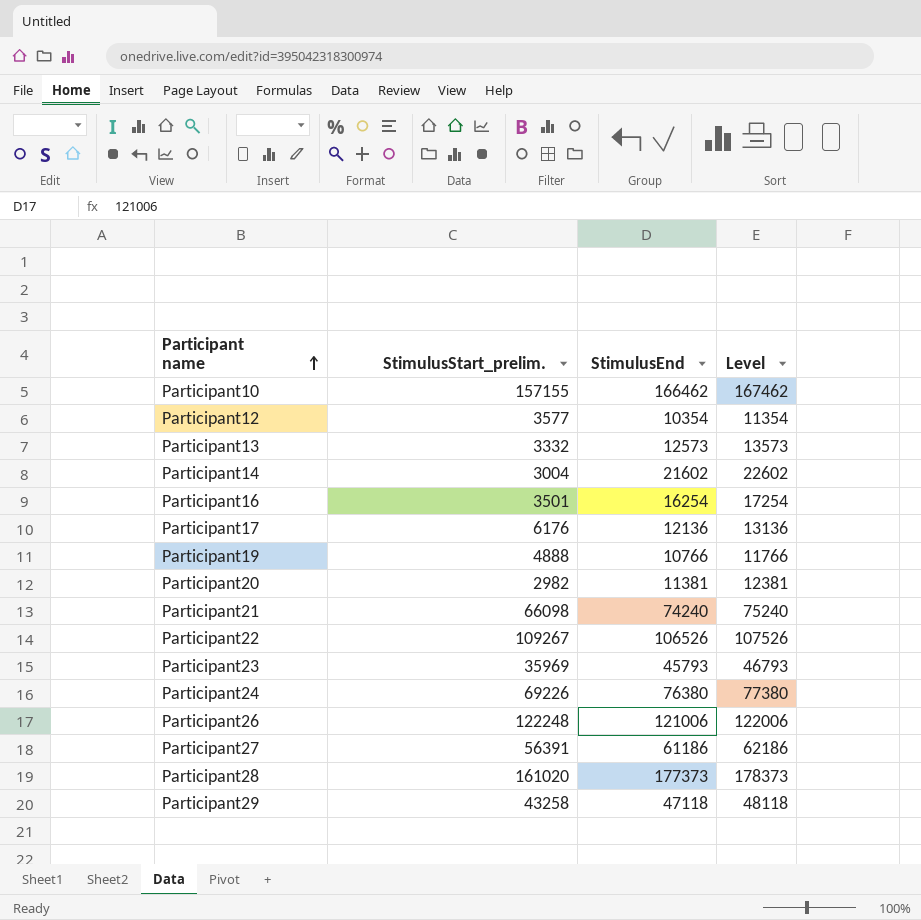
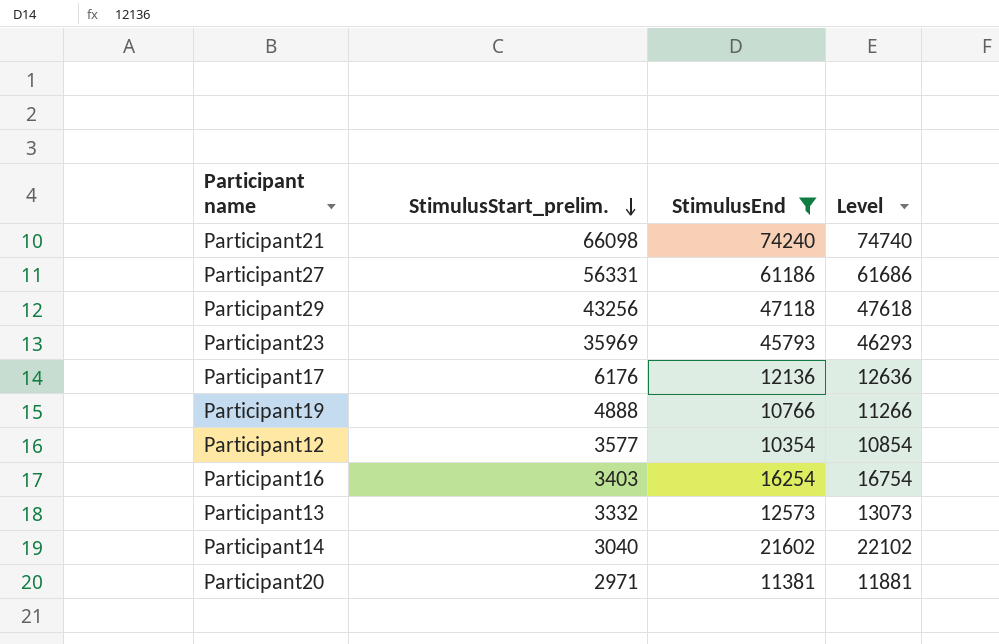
filter: none -> StimulusEnd <= 74240
row order: Participant name ascending -> StimulusStart_prelim. descending
column Level | formula: [StimulusEnd] + 1000 -> [StimulusEnd] + 500
Participant27 | StimulusStart_prelim.: 56391 -> 56331
Participant29 | StimulusStart_prelim.: 43258 -> 43256
Participant16 | StimulusStart_prelim.: 3501 -> 3403
Participant14 | StimulusStart_prelim.: 3004 -> 3040
Participant20 | StimulusStart_prelim.: 2982 -> 2971

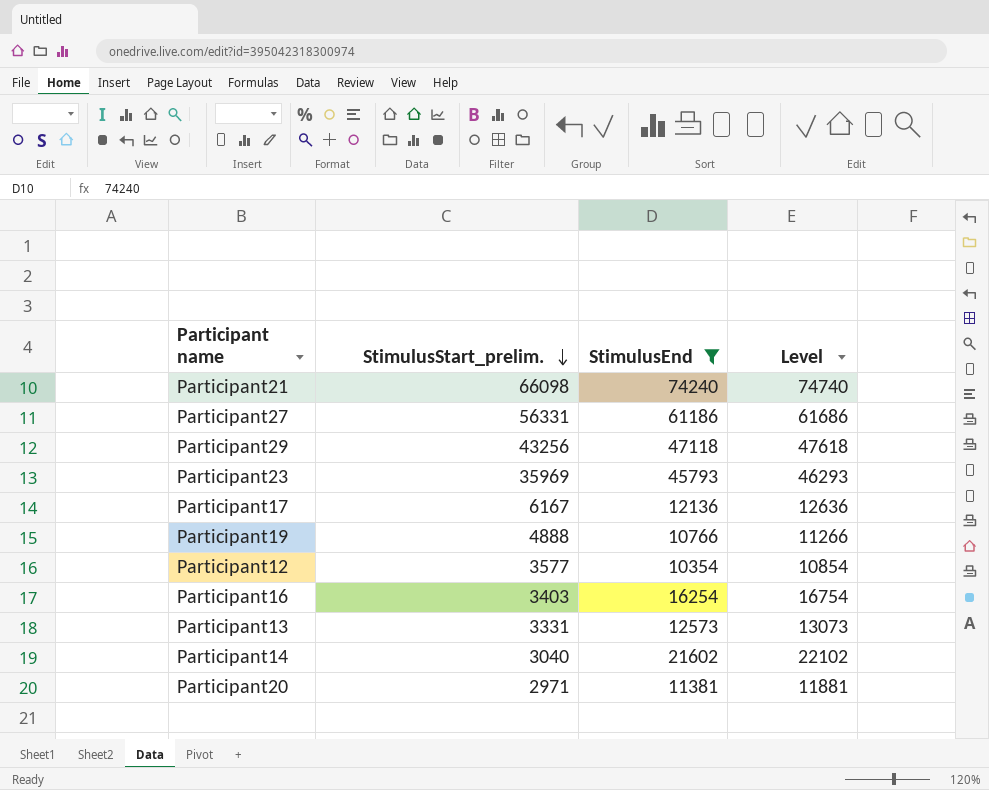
Participant17 | StimulusStart_prelim.: 6176 -> 6167
Participant13 | StimulusStart_prelim.: 3332 -> 3331

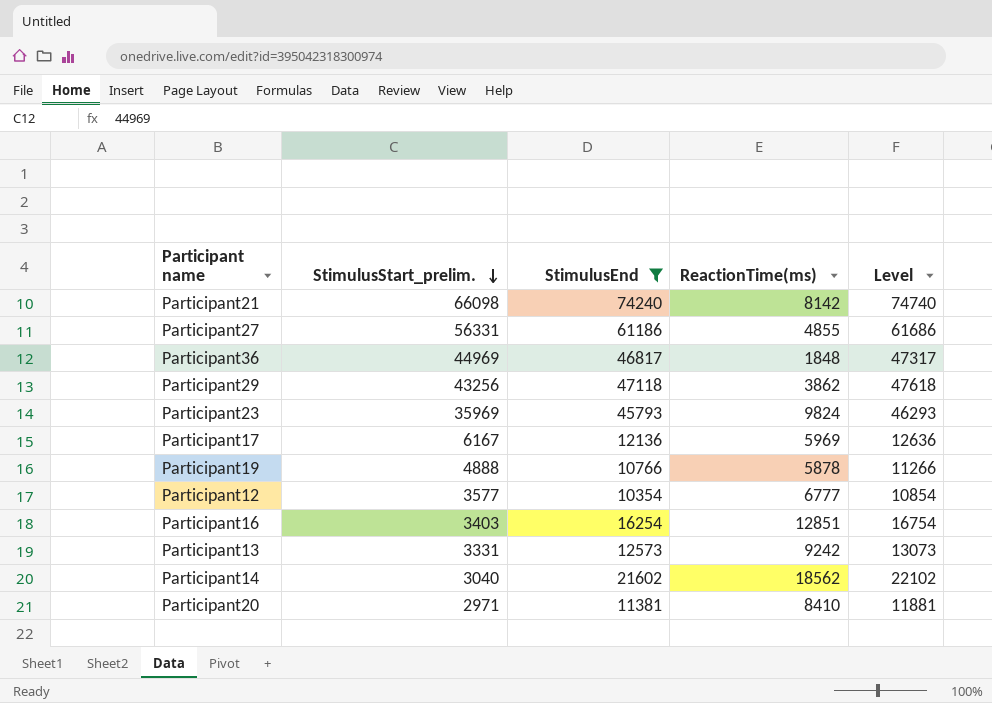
column ReactionTime(ms) | formula: none -> [StimulusEnd] - [StimulusStart_prelim.]
row Participant36: none -> 44969 | 46817 | 1848 | 47317

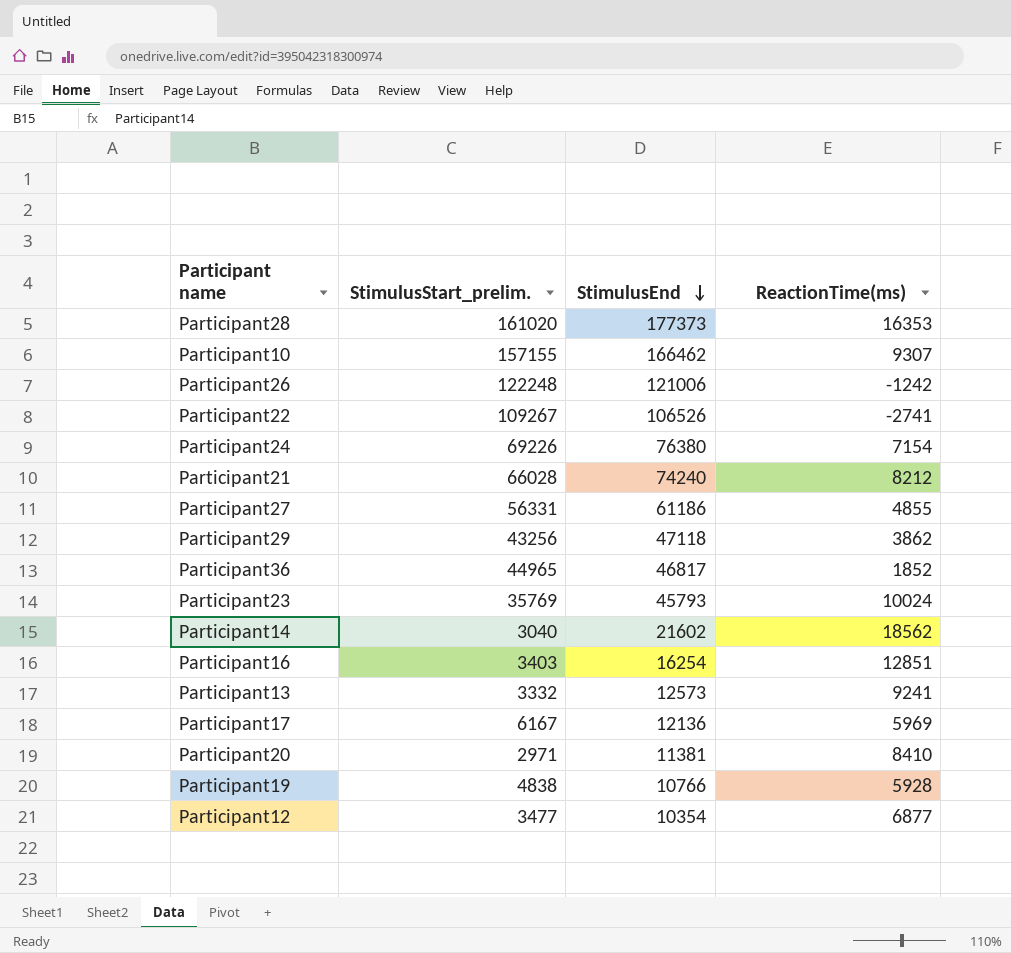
filter: StimulusEnd <= 74240 -> none
row order: StimulusStart_prelim. descending -> StimulusEnd descending
column Level | formula: [StimulusEnd] + 500 -> none
Participant21 | StimulusStart_prelim.: 66098 -> 66028
Participant21 | ReactionTime(ms): 8142 -> 8212
Participant36 | StimulusStart_prelim.: 44969 -> 44965
Participant36 | ReactionTime(ms): 1848 -> 1852
Participant23 | StimulusStart_prelim.: 35969 -> 35769
Participant23 | ReactionTime(ms): 9824 -> 10024
Participant13 | StimulusStart_prelim.: 3331 -> 3332
Participant13 | ReactionTime(ms): 9242 -> 9241
Participant19 | StimulusStart_prelim.: 4888 -> 4838
Participant19 | ReactionTime(ms): 5878 -> 5928
Participant12 | StimulusStart_prelim.: 3577 -> 3477
Participant12 | ReactionTime(ms): 6777 -> 6877

